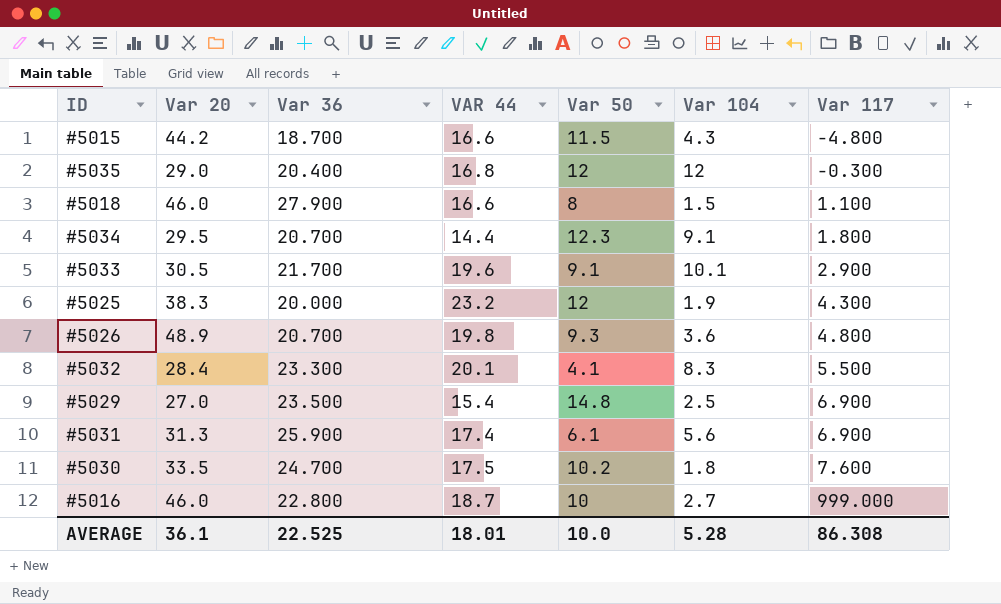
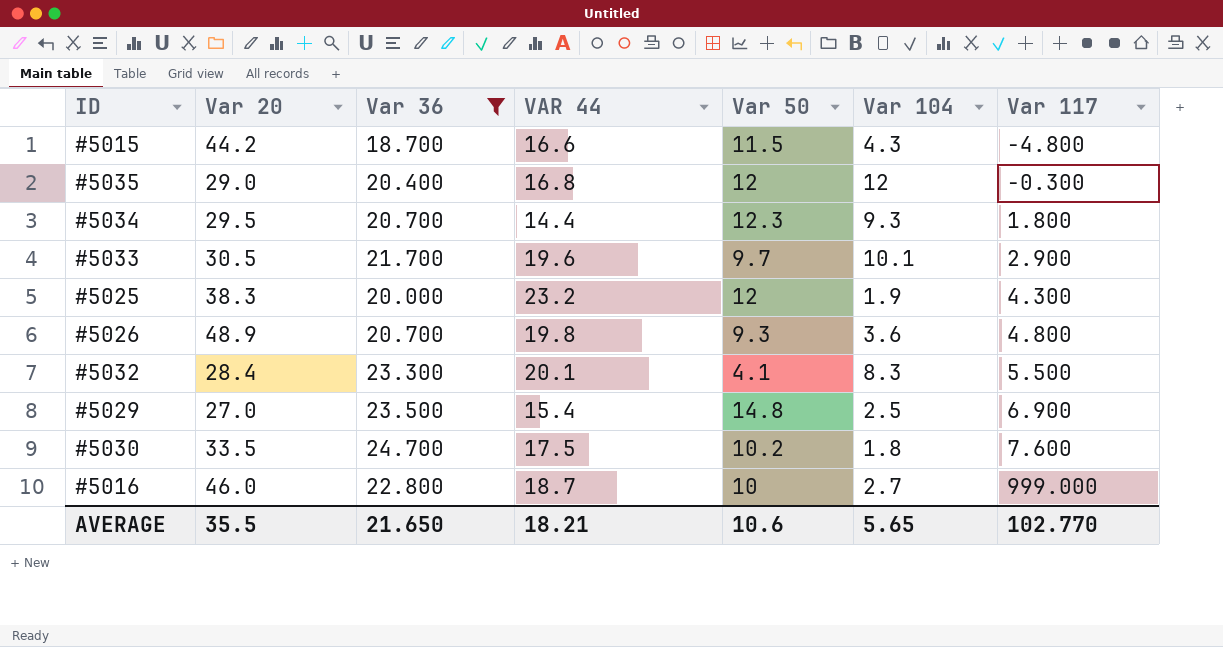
filter: none -> Var 36 <= 24.700
#5034 | Var 104: 9.1 -> 9.3
#5033 | Var 50: 9.1 -> 9.7
AVERAGE | Var 20: 36.1 -> 35.5
AVERAGE | Var 36: 22.525 -> 21.650
AVERAGE | VAR 44: 18.01 -> 18.21
AVERAGE | Var 50: 10.0 -> 10.6
AVERAGE | Var 104: 5.28 -> 5.65
AVERAGE | Var 117: 86.308 -> 102.770

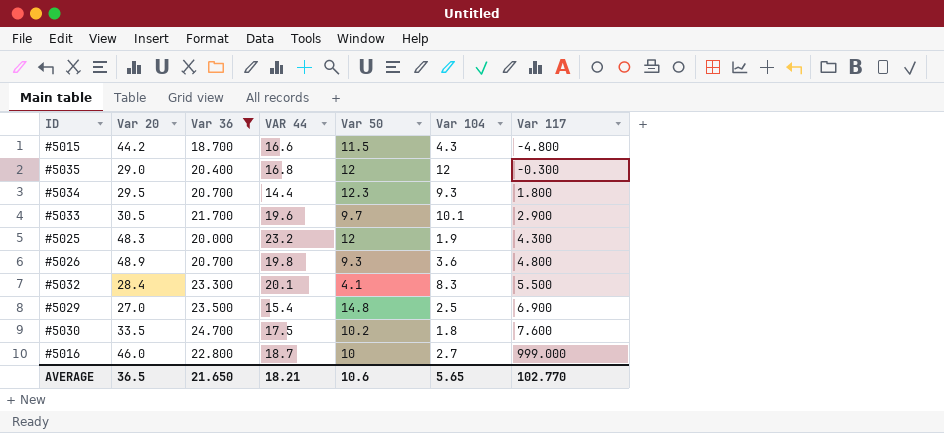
#5025 | Var 20: 38.3 -> 48.3
AVERAGE | Var 20: 35.5 -> 36.5

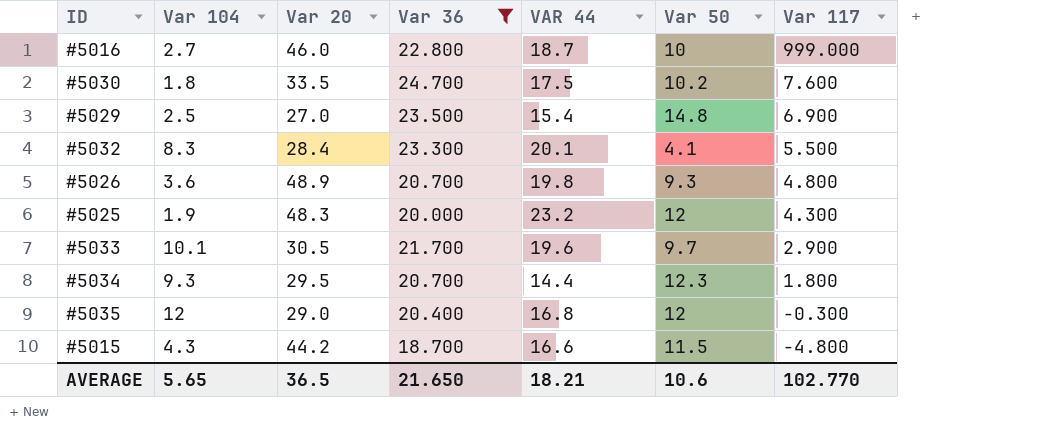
row order: Var 117 ascending -> Var 117 descending
column Var 104 | position: 6 -> 2

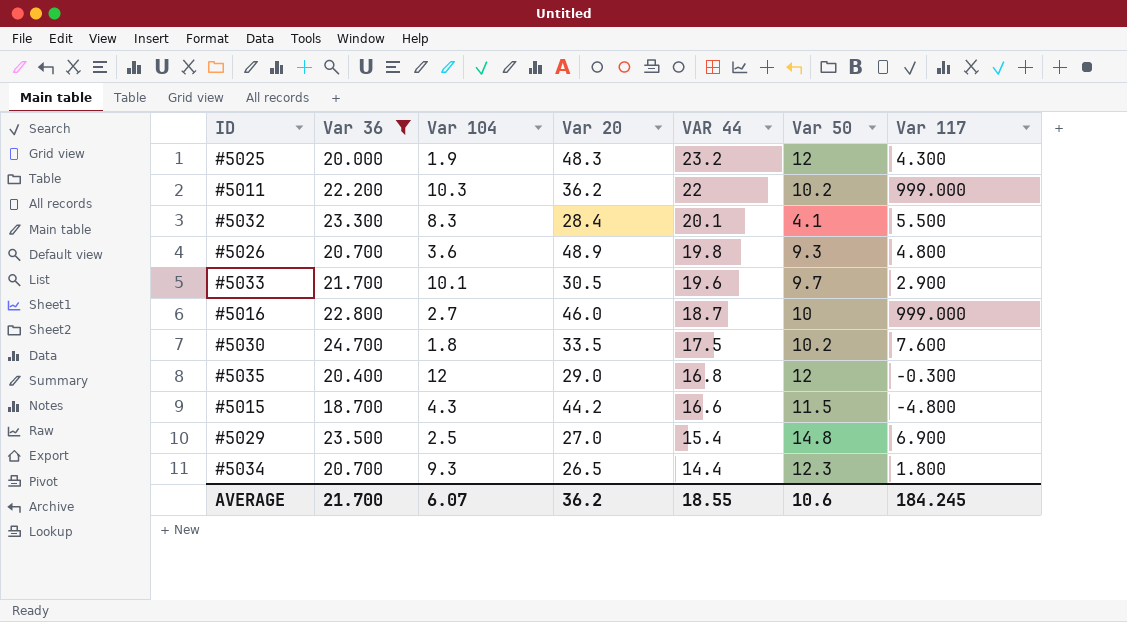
row order: Var 117 descending -> VAR 44 descending
column Var 36 | position: 4 -> 2
row #5011: none -> 22.200 | 10.3 | 36.2 | 22 | 10.2 | 999.000
#5034 | Var 20: 29.5 -> 26.5
AVERAGE | Var 36: 21.650 -> 21.700
AVERAGE | Var 104: 5.65 -> 6.07
AVERAGE | Var 20: 36.5 -> 36.2
AVERAGE | VAR 44: 18.21 -> 18.55
AVERAGE | Var 117: 102.770 -> 184.245

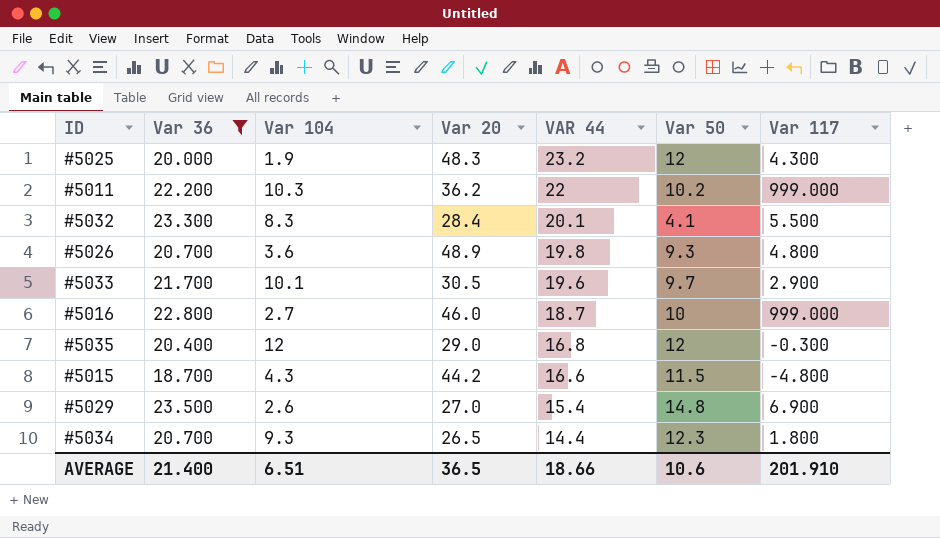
row #5030: 24.700 | 1.8 | 33.5 | 17.5 | 10.2 | 7.600 -> none
#5029 | Var 104: 2.5 -> 2.6
AVERAGE | Var 36: 21.700 -> 21.400
AVERAGE | Var 104: 6.07 -> 6.51
AVERAGE | Var 20: 36.2 -> 36.5
AVERAGE | VAR 44: 18.55 -> 18.66
AVERAGE | Var 117: 184.245 -> 201.910

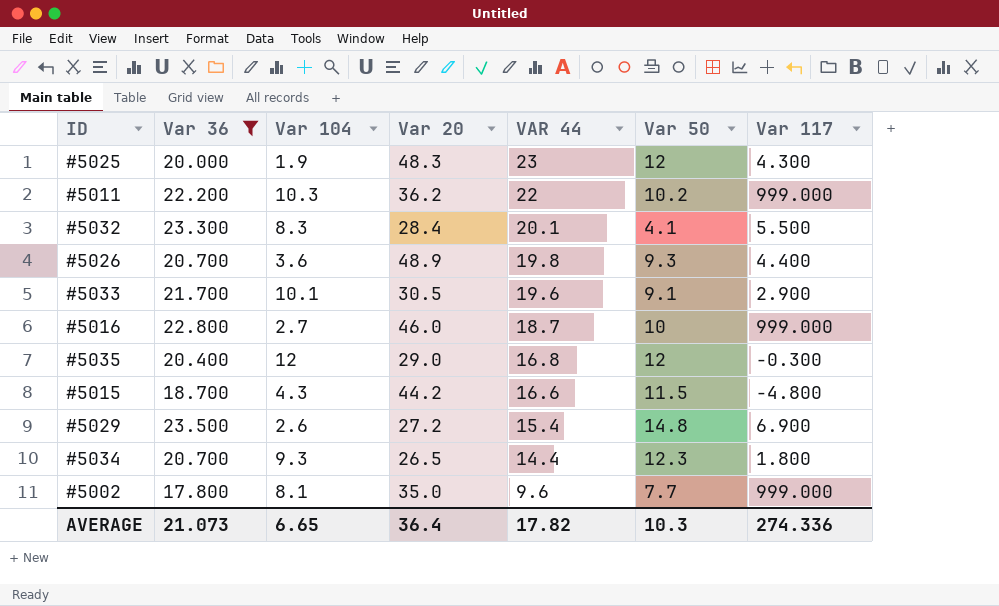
#5025 | VAR 44: 23.2 -> 23
#5026 | Var 117: 4.800 -> 4.400
#5033 | Var 50: 9.7 -> 9.1
#5029 | Var 20: 27.0 -> 27.2
row #5002: none -> 17.800 | 8.1 | 35.0 | 9.6 | 7.7 | 999.000
AVERAGE | Var 36: 21.400 -> 21.073
AVERAGE | Var 104: 6.51 -> 6.65
AVERAGE | Var 20: 36.5 -> 36.4
AVERAGE | VAR 44: 18.66 -> 17.82
AVERAGE | Var 50: 10.6 -> 10.3
AVERAGE | Var 117: 201.910 -> 274.336

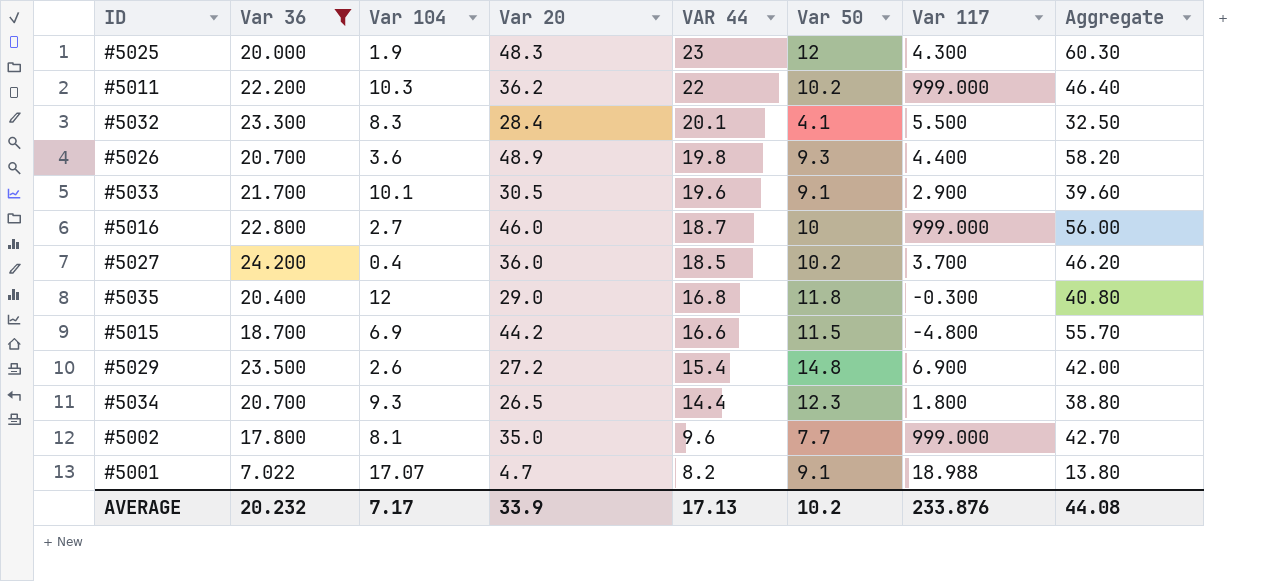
column Aggregate | formula: none -> [Var 20] + [Var 50]
row #5027: none -> 24.200 | 0.4 | 36.0 | 18.5 | 10.2 | 3.700 | 46.20
#5035 | Var 50: 12 -> 11.8
#5015 | Var 104: 4.3 -> 6.9
row #5001: none -> 7.022 | 17.07 | 4.7 | 8.2 | 9.1 | 18.988 | 13.80
AVERAGE | Var 36: 21.073 -> 20.232
AVERAGE | Var 104: 6.65 -> 7.17
AVERAGE | Var 20: 36.4 -> 33.9
AVERAGE | VAR 44: 17.82 -> 17.13
AVERAGE | Var 50: 10.3 -> 10.2
AVERAGE | Var 117: 274.336 -> 233.876

